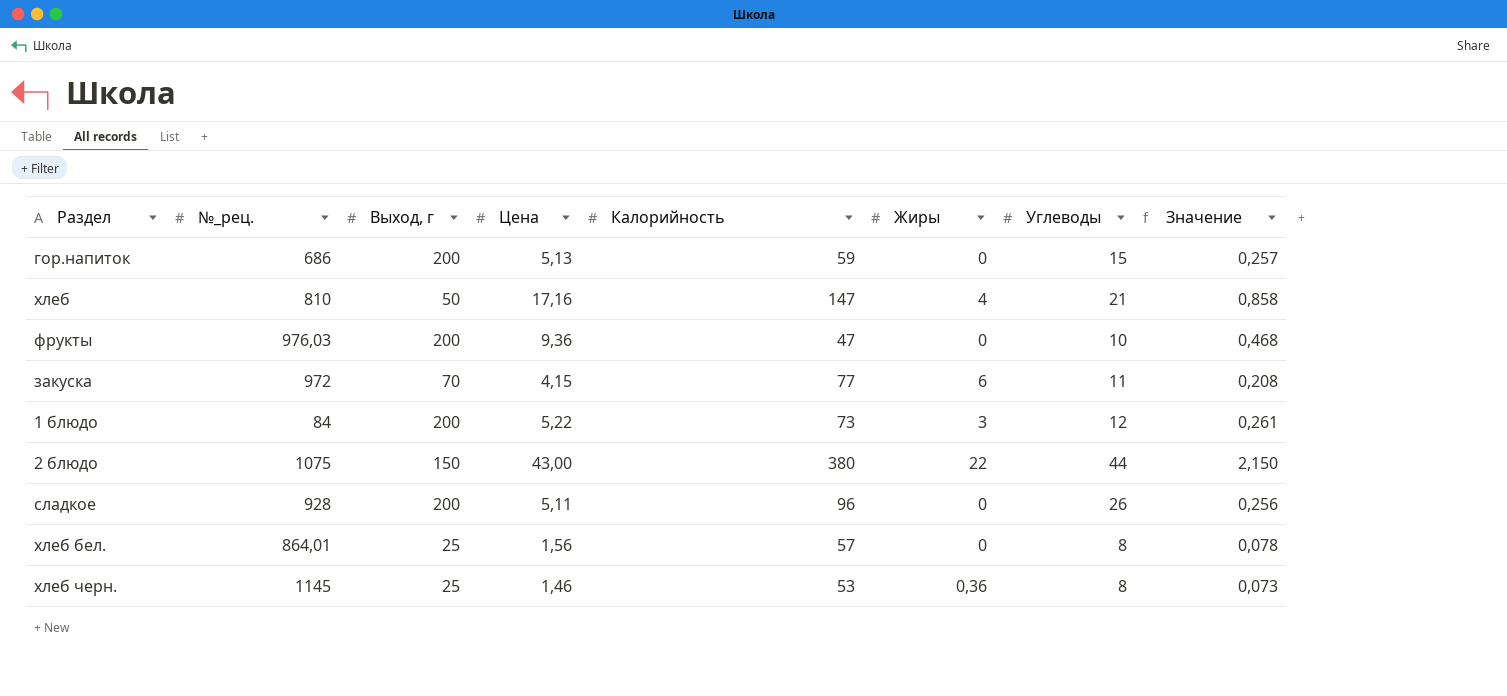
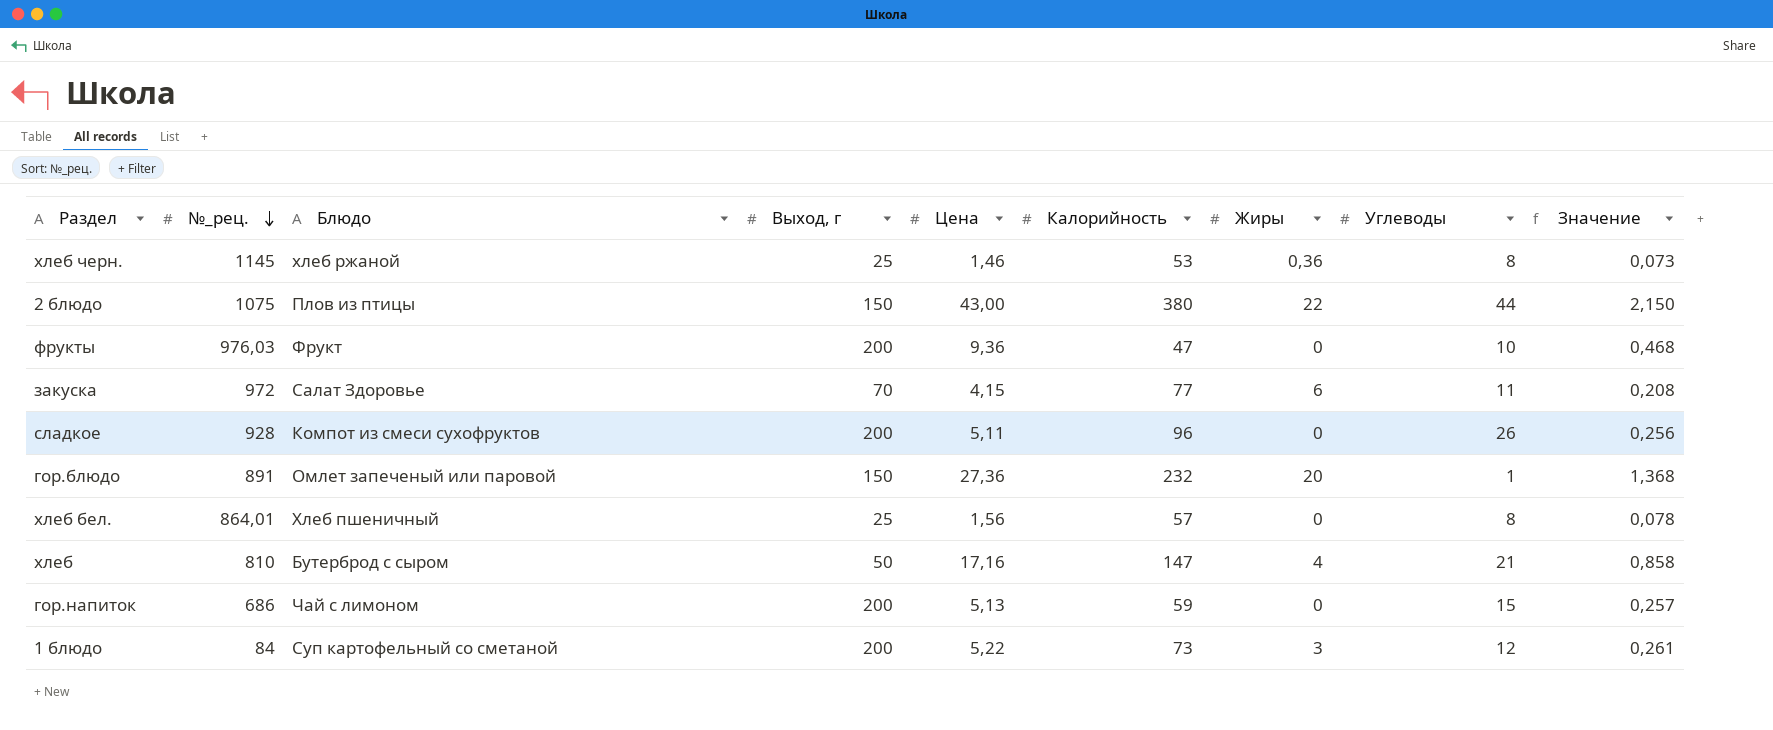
row order: none -> №_рец. descending
column Блюдо | position: none -> 3
row гор.блюдо: none -> 891 | Омлет запеченый или паровой | 150 | 27,36 | 232 | 20 | 1 | 1,368

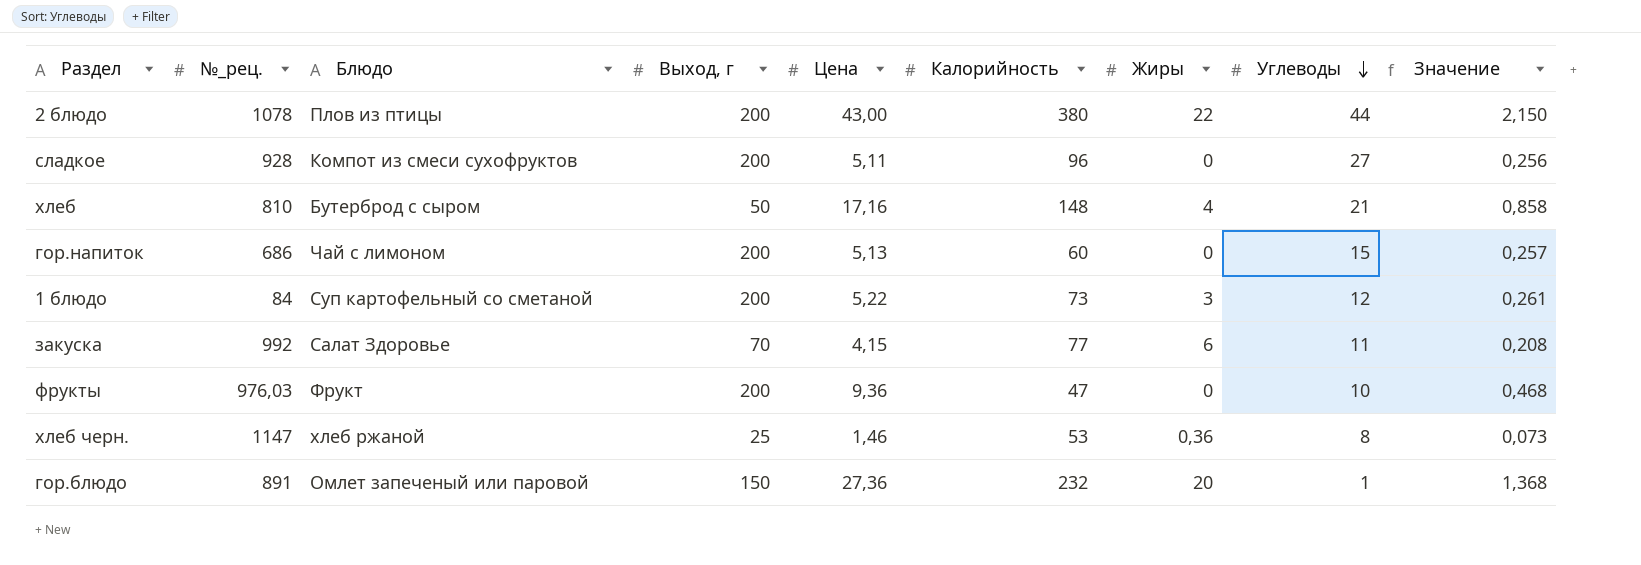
row order: №_рец. descending -> Углеводы descending
row хлеб бел.: 864,01 | Хлеб пшеничный | 25 | 1,56 | 57 | 0 | 8 | 0,078 -> none
2 блюдо | №_рец.: 1075 -> 1078
2 блюдо | Выход, г: 150 -> 200
сладкое | Углеводы: 26 -> 27
хлеб | Калорийность: 147 -> 148
гор.напиток | Калорийность: 59 -> 60
закуска | №_рец.: 972 -> 992
хлеб черн. | №_рец.: 1145 -> 1147

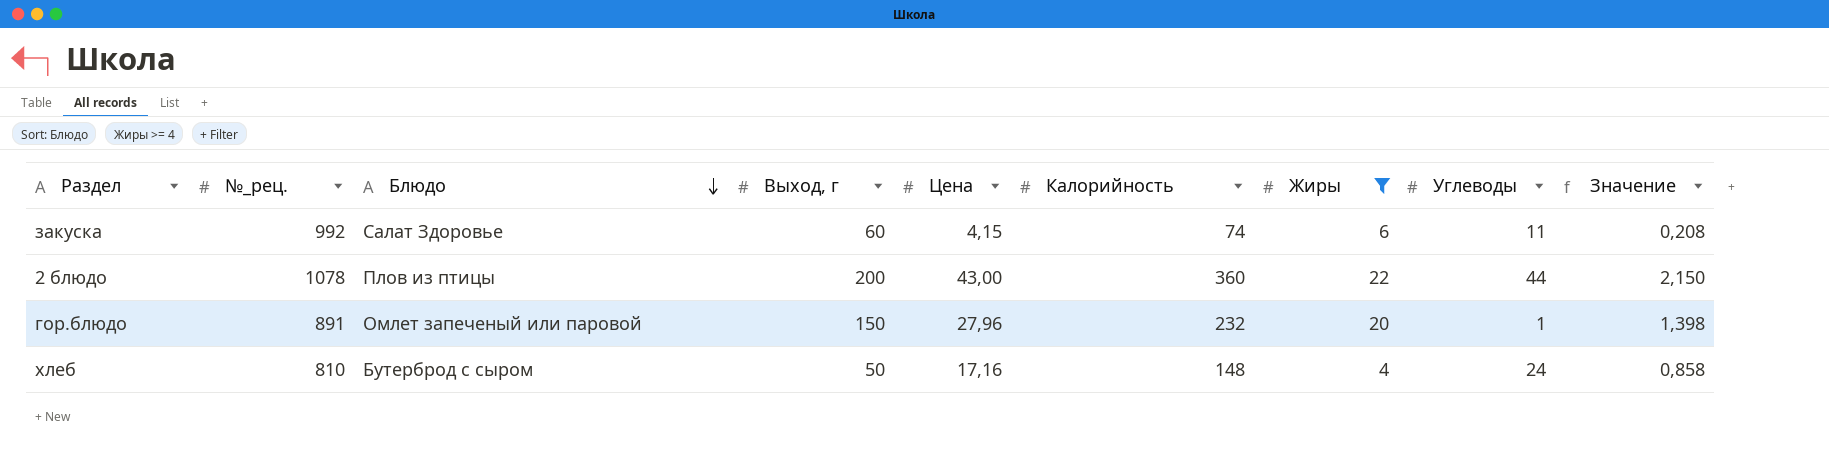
filter: none -> Жиры >= 4
row order: Углеводы descending -> Блюдо descending
закуска | Выход, г: 70 -> 60
закуска | Калорийность: 77 -> 74
2 блюдо | Калорийность: 380 -> 360
гор.блюдо | Цена: 27,36 -> 27,96
гор.блюдо | Значение: 1,368 -> 1,398
хлеб | Углеводы: 21 -> 24

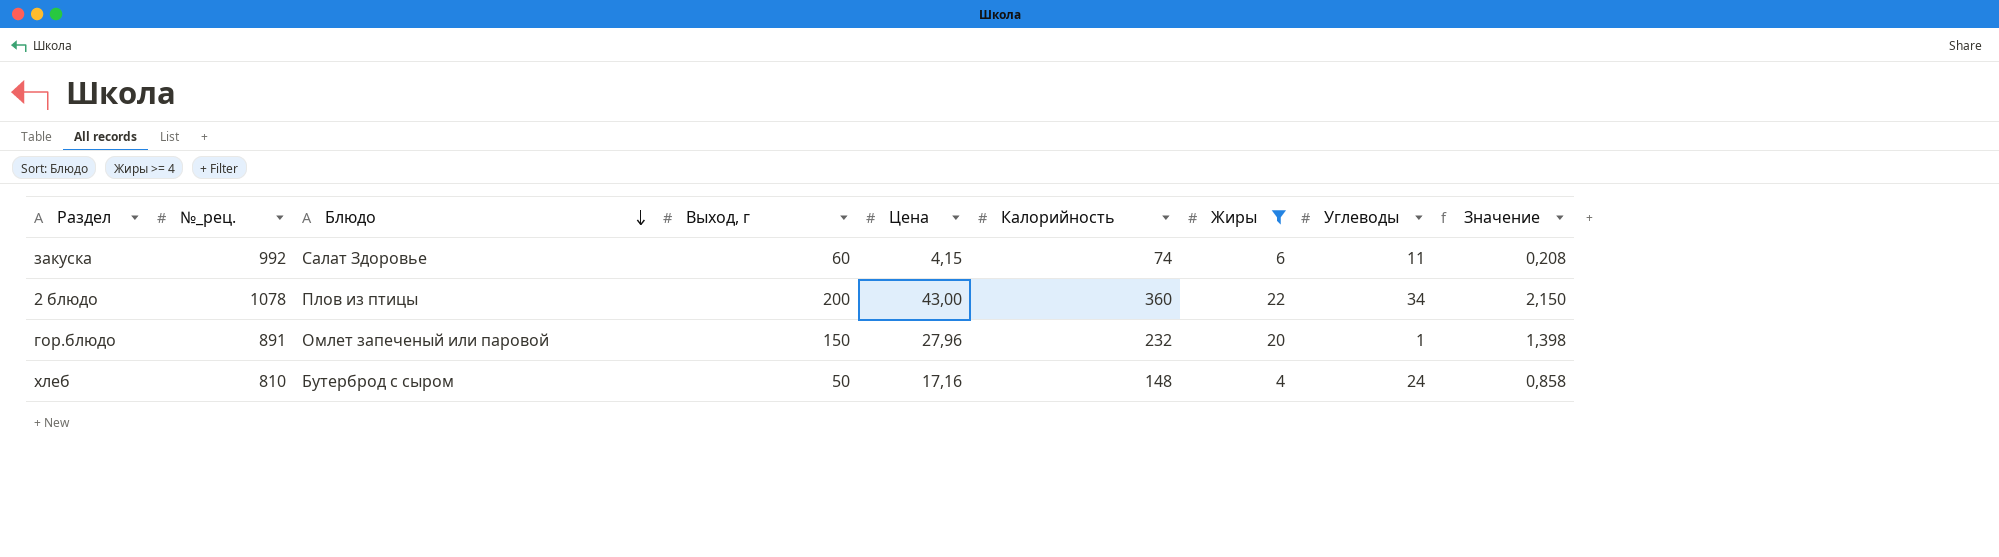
2 блюдо | Углеводы: 44 -> 34

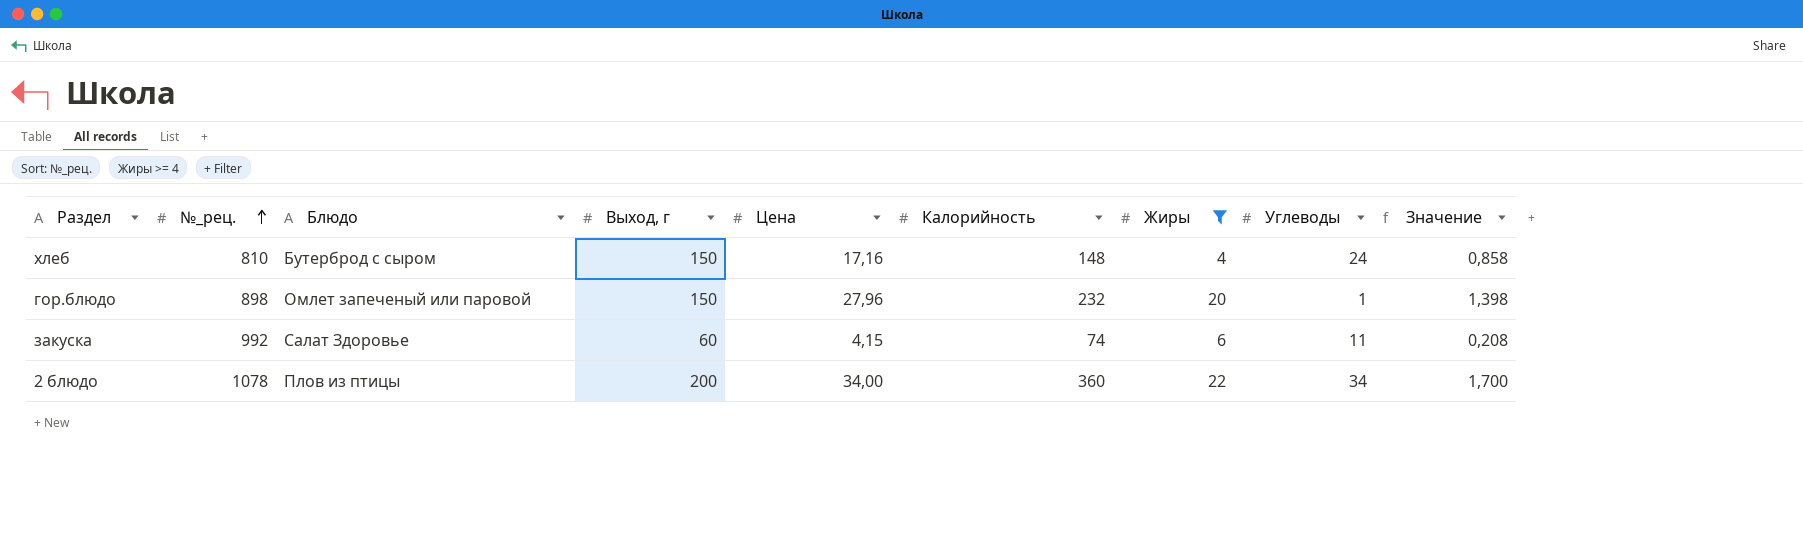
row order: Блюдо descending -> №_рец. ascending
хлеб | Выход, г: 50 -> 150
гор.блюдо | №_рец.: 891 -> 898
2 блюдо | Цена: 43,00 -> 34,00
2 блюдо | Значение: 2,150 -> 1,700

